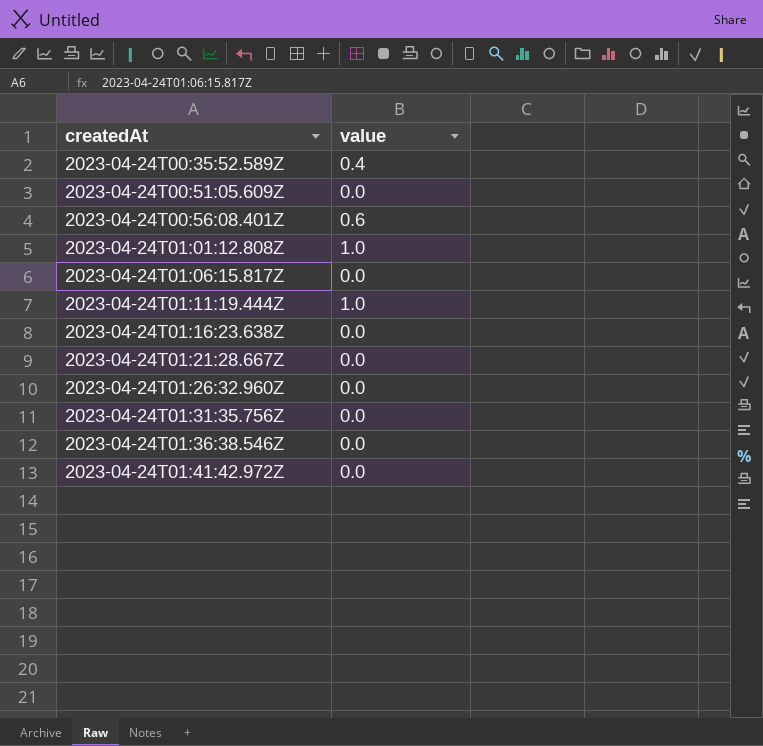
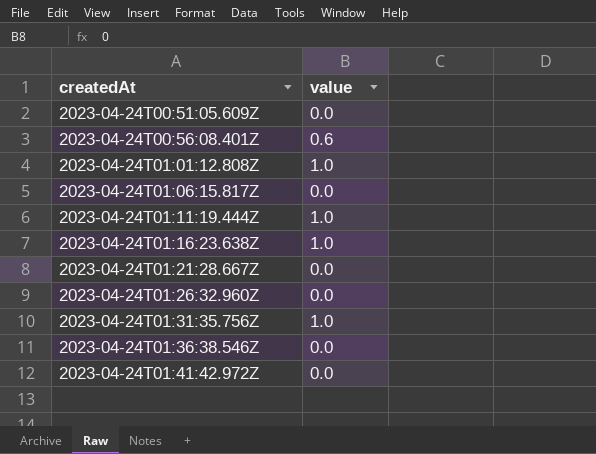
row 2023-04-24T00:35:52.589Z: 0.4 -> none
2023-04-24T01:16:23.638Z | value: 0.0 -> 1.0
2023-04-24T01:31:35.756Z | value: 0.0 -> 1.0

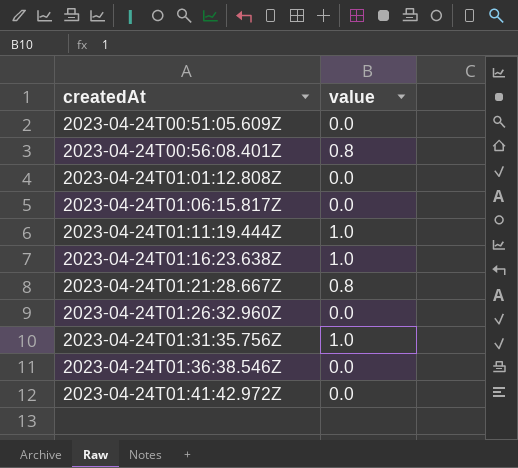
2023-04-24T00:56:08.401Z | value: 0.6 -> 0.8
2023-04-24T01:01:12.808Z | value: 1.0 -> 0.0
2023-04-24T01:21:28.667Z | value: 0.0 -> 0.8

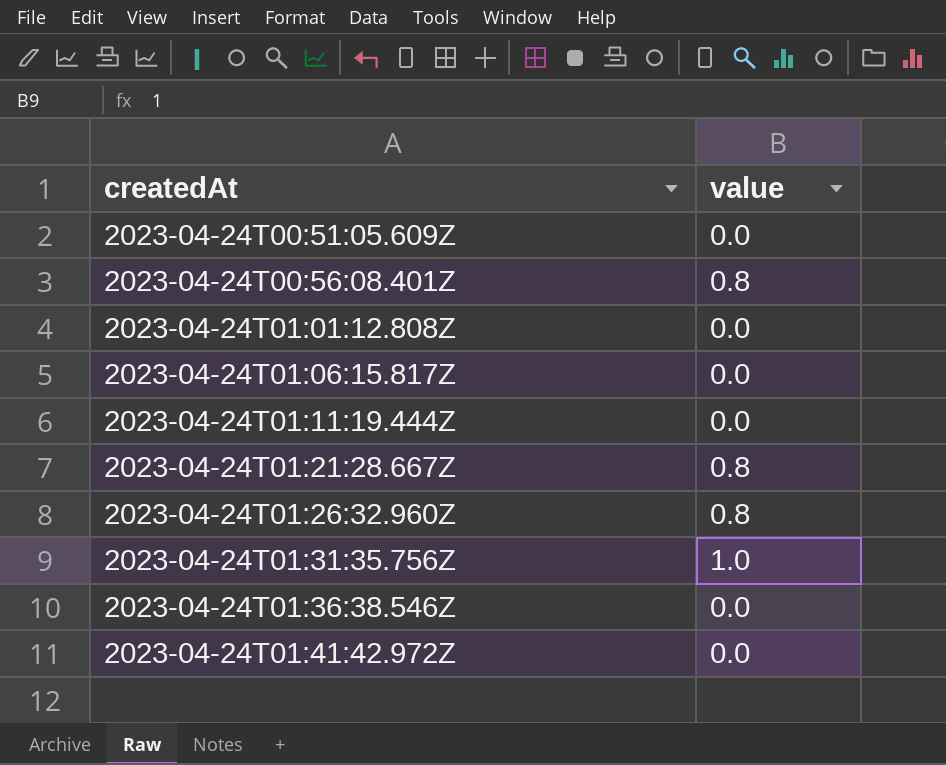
row 2023-04-24T01:16:23.638Z: 1.0 -> none
2023-04-24T01:11:19.444Z | value: 1.0 -> 0.0
2023-04-24T01:26:32.960Z | value: 0.0 -> 0.8

